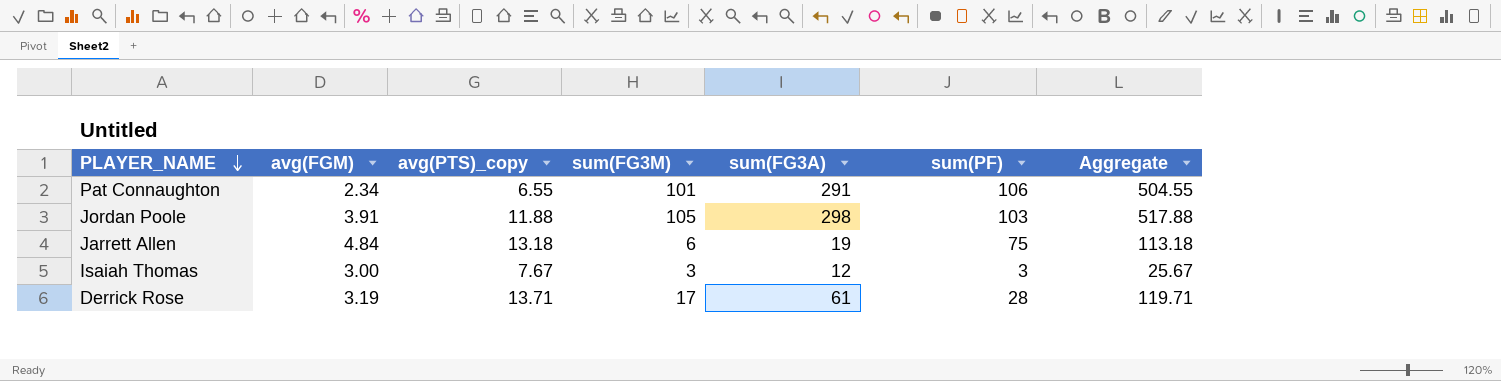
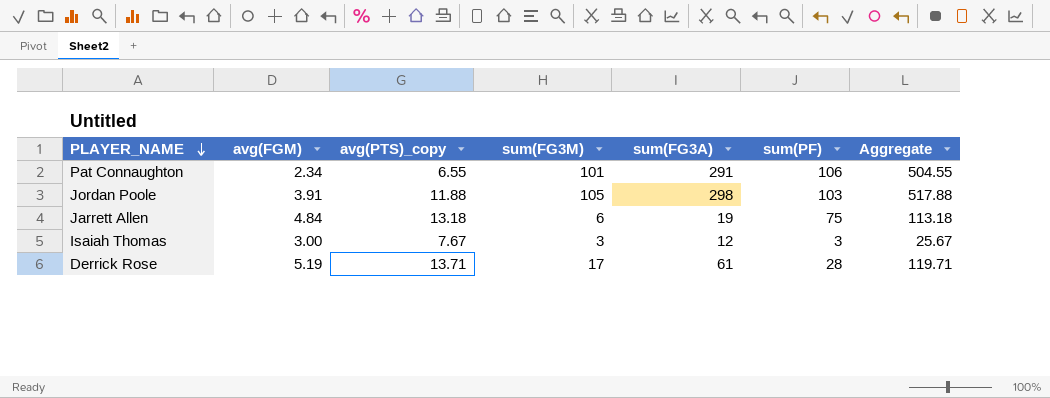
Derrick Rose | avg(FGM): 3.19 -> 5.19

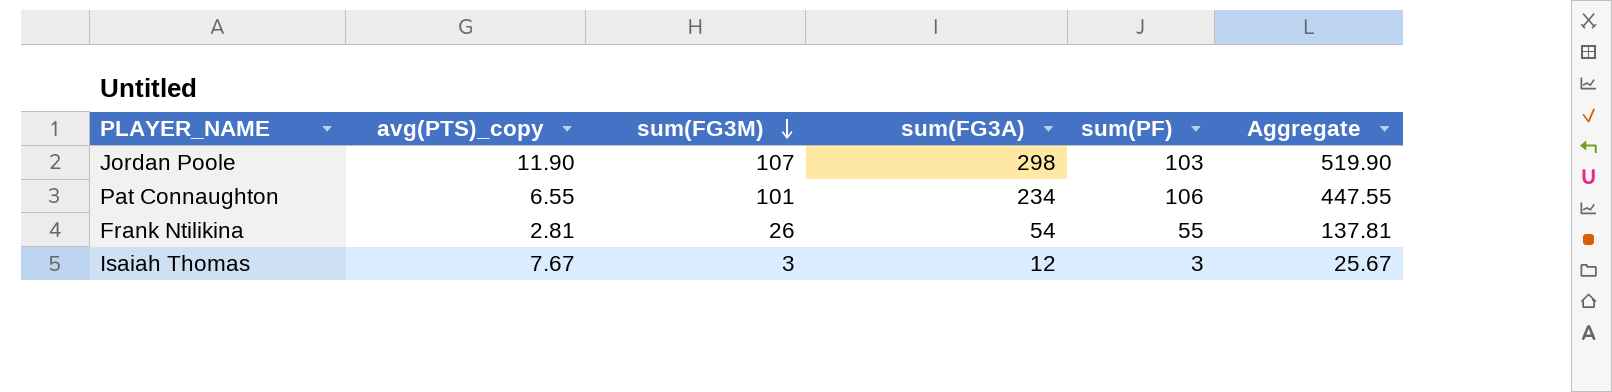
row order: PLAYER_NAME descending -> sum(FG3M) descending
column avg(FGM) | position: 2 -> none
row Jarrett Allen: 4.84 | 13.18 | 6 | 19 | 75 | 113.18 -> none
row Derrick Rose: 5.19 | 13.71 | 17 | 61 | 28 | 119.71 -> none
Jordan Poole | avg(PTS)_copy: 11.88 -> 11.90
Jordan Poole | sum(FG3M): 105 -> 107
Jordan Poole | Aggregate: 517.88 -> 519.90
Pat Connaughton | sum(FG3A): 291 -> 234
Pat Connaughton | Aggregate: 504.55 -> 447.55
row Frank Ntilikina: none -> 2.81 | 26 | 54 | 55 | 137.81

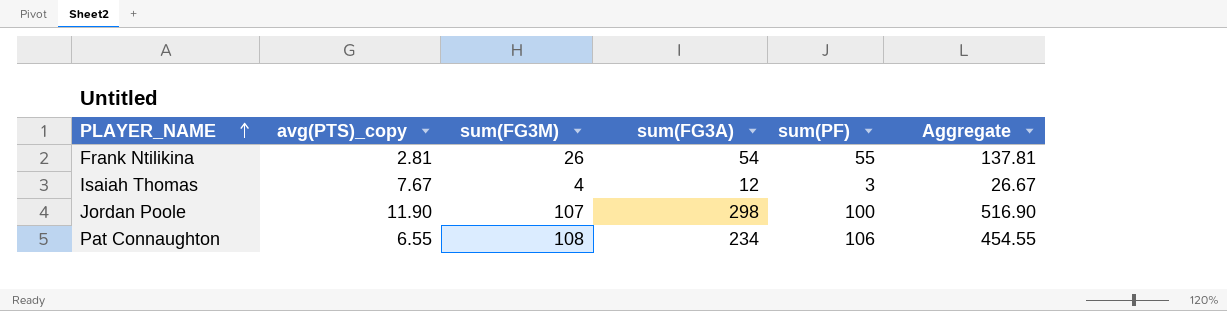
row order: sum(FG3M) descending -> PLAYER_NAME ascending
Isaiah Thomas | sum(FG3M): 3 -> 4
Isaiah Thomas | Aggregate: 25.67 -> 26.67
Jordan Poole | sum(PF): 103 -> 100
Jordan Poole | Aggregate: 519.90 -> 516.90
Pat Connaughton | sum(FG3M): 101 -> 108
Pat Connaughton | Aggregate: 447.55 -> 454.55

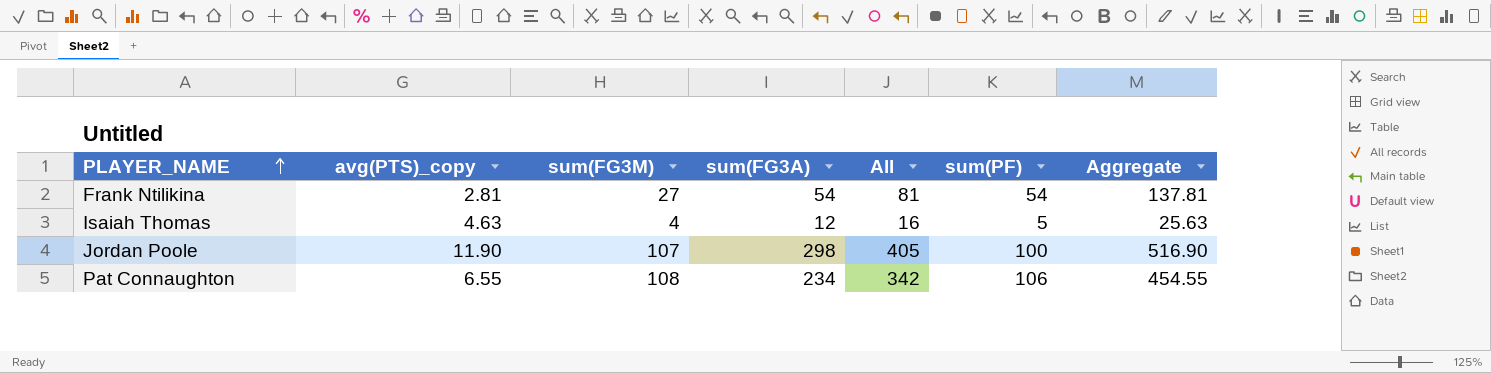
column All | formula: none -> [sum(FG3M)] + [sum(FG3A)]
Frank Ntilikina | sum(FG3M): 26 -> 27
Frank Ntilikina | sum(PF): 55 -> 54
Isaiah Thomas | avg(PTS)_copy: 7.67 -> 4.63
Isaiah Thomas | sum(PF): 3 -> 5
Isaiah Thomas | Aggregate: 26.67 -> 25.63

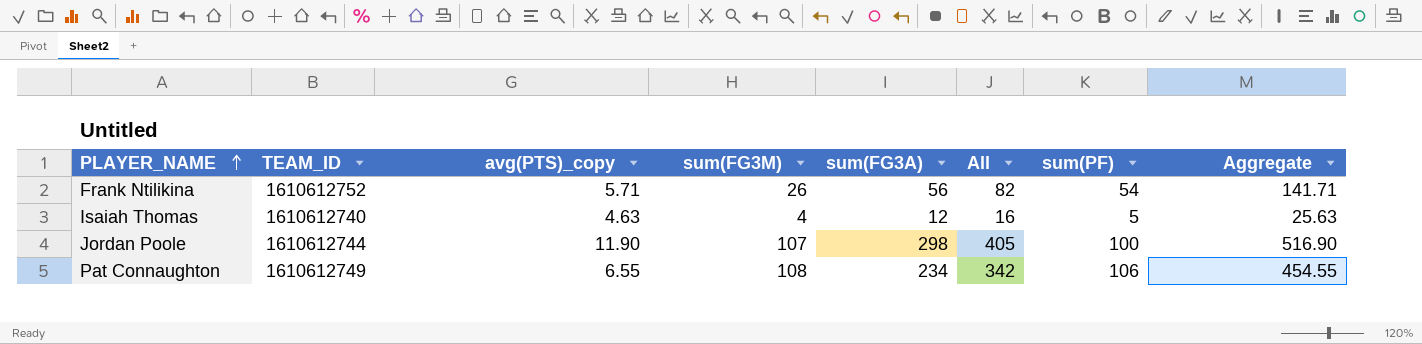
column TEAM_ID | position: none -> 2
Frank Ntilikina | avg(PTS)_copy: 2.81 -> 5.71
Frank Ntilikina | sum(FG3M): 27 -> 26
Frank Ntilikina | sum(FG3A): 54 -> 56
Frank Ntilikina | All: 81 -> 82
Frank Ntilikina | Aggregate: 137.81 -> 141.71

